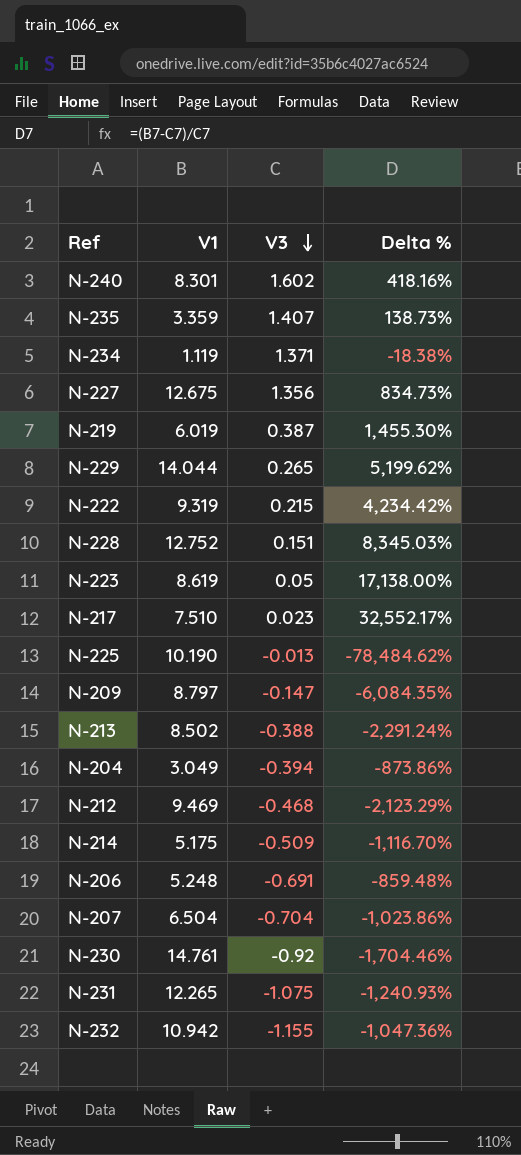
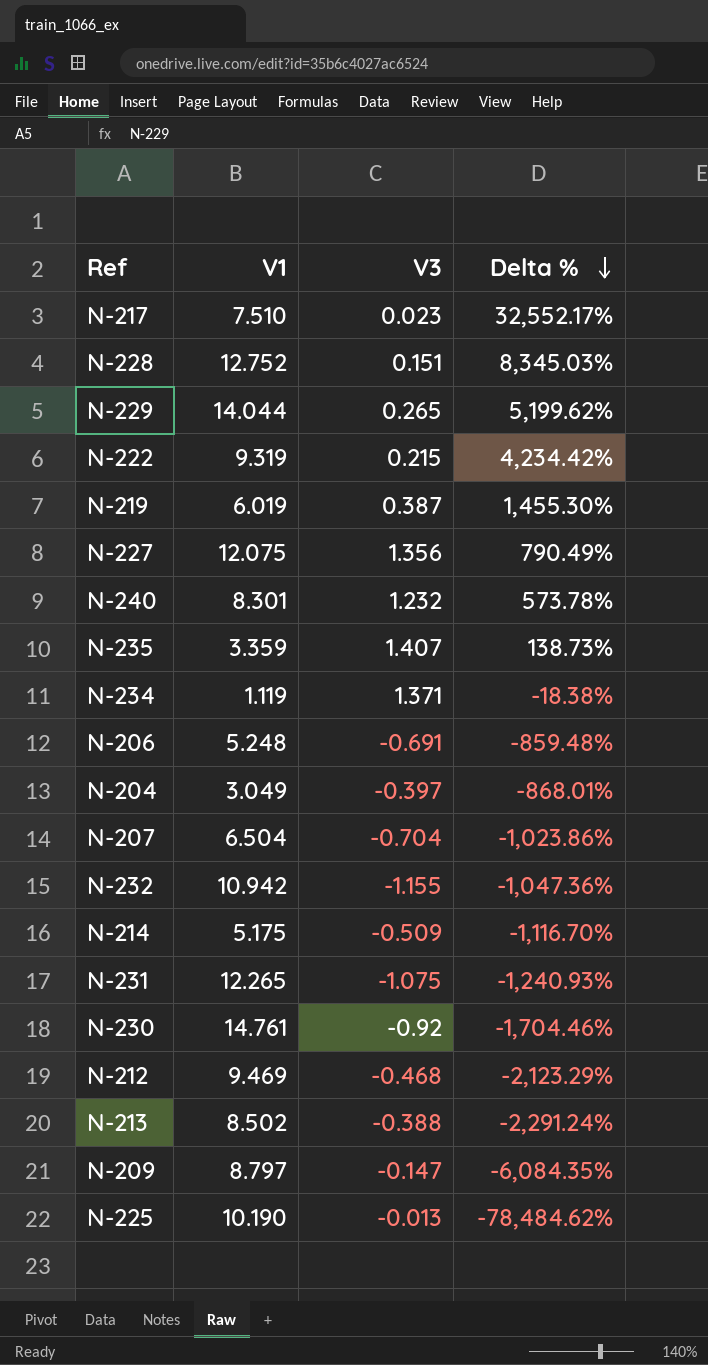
row order: V3 descending -> Delta % descending
row N-223: 8.619 | 0.05 | 17,138.00% -> none
N-227 | V1: 12.675 -> 12.075
N-227 | Delta %: 834.73% -> 790.49%
N-240 | V3: 1.602 -> 1.232
N-240 | Delta %: 418.16% -> 573.78%
N-204 | V3: -0.394 -> -0.397
N-204 | Delta %: -873.86% -> -868.01%

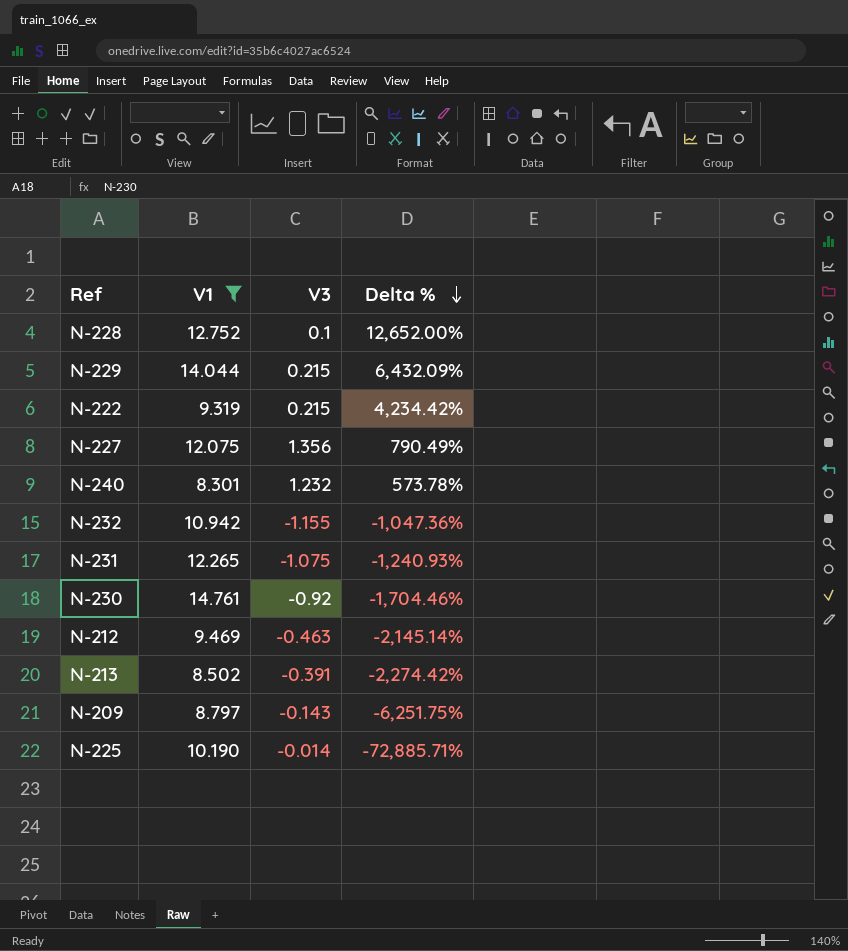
filter: none -> V1 >= 8.301
N-228 | V3: 0.151 -> 0.1
N-228 | Delta %: 8,345.03% -> 12,652.00%
N-229 | V3: 0.265 -> 0.215
N-229 | Delta %: 5,199.62% -> 6,432.09%
N-212 | V3: -0.468 -> -0.463
N-212 | Delta %: -2,123.29% -> -2,145.14%
N-213 | V3: -0.388 -> -0.391
N-213 | Delta %: -2,291.24% -> -2,274.42%
N-209 | V3: -0.147 -> -0.143
N-209 | Delta %: -6,084.35% -> -6,251.75%
N-225 | V3: -0.013 -> -0.014
N-225 | Delta %: -78,484.62% -> -72,885.71%

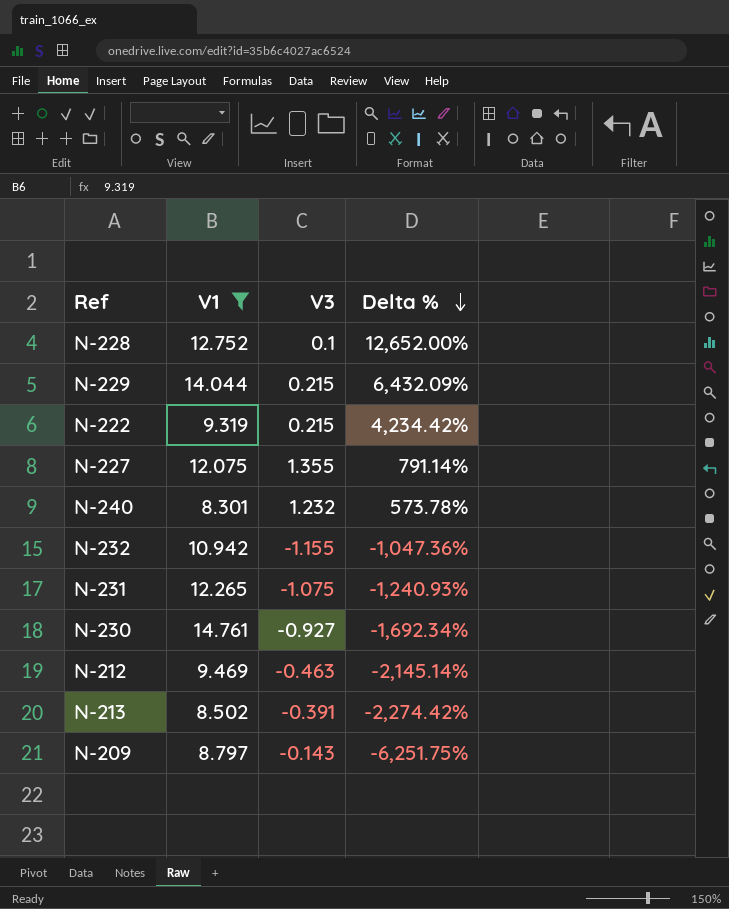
row N-225: 10.190 | -0.014 | -72,885.71% -> none
N-227 | V3: 1.356 -> 1.355
N-227 | Delta %: 790.49% -> 791.14%
N-230 | V3: -0.92 -> -0.927
N-230 | Delta %: -1,704.46% -> -1,692.34%

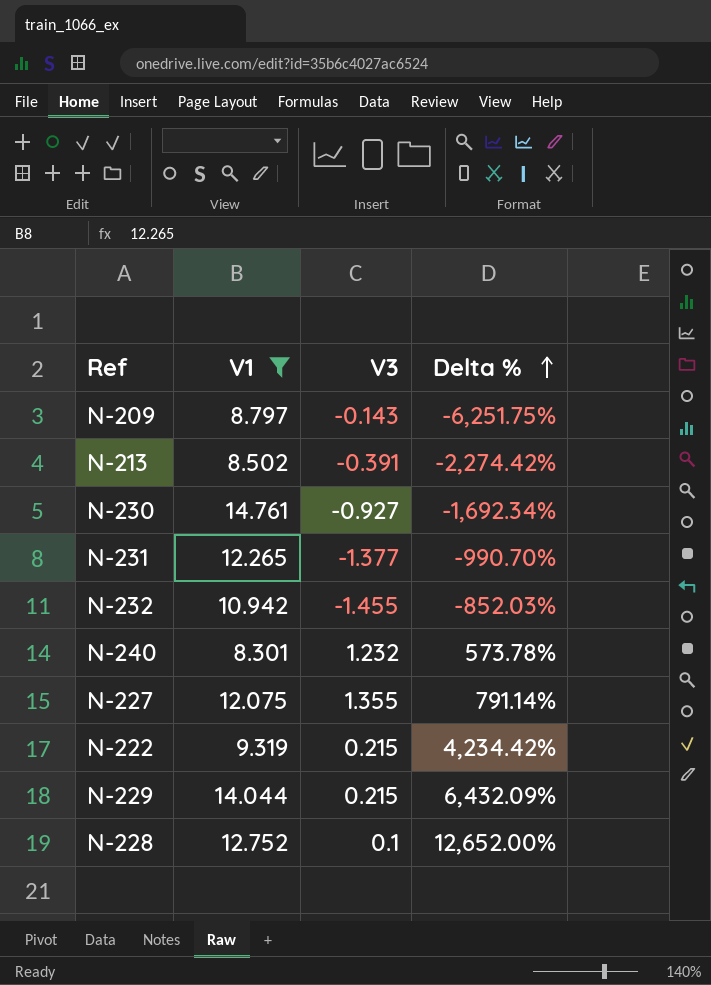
row order: Delta % descending -> Delta % ascending
row N-212: 9.469 | -0.463 | -2,145.14% -> none
N-231 | V3: -1.075 -> -1.377
N-231 | Delta %: -1,240.93% -> -990.70%
N-232 | V3: -1.155 -> -1.455
N-232 | Delta %: -1,047.36% -> -852.03%

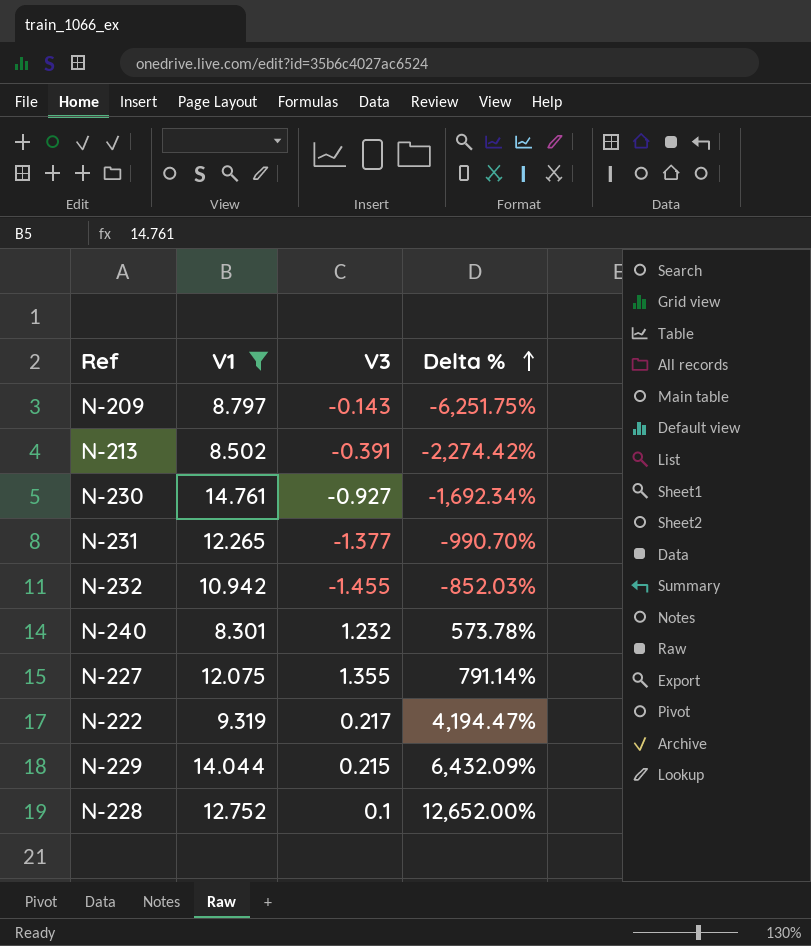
N-222 | V3: 0.215 -> 0.217
N-222 | Delta %: 4,234.42% -> 4,194.47%

